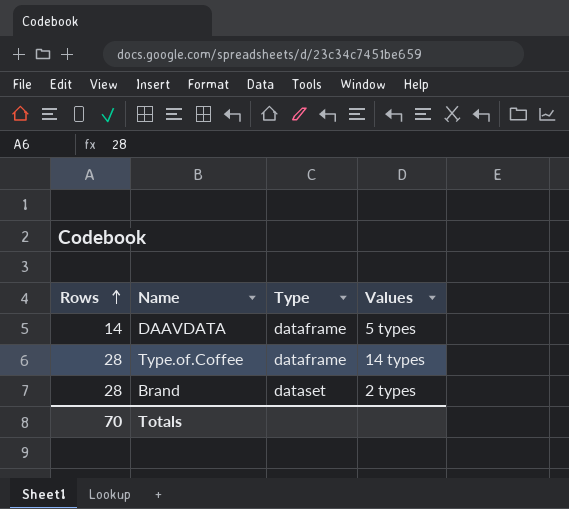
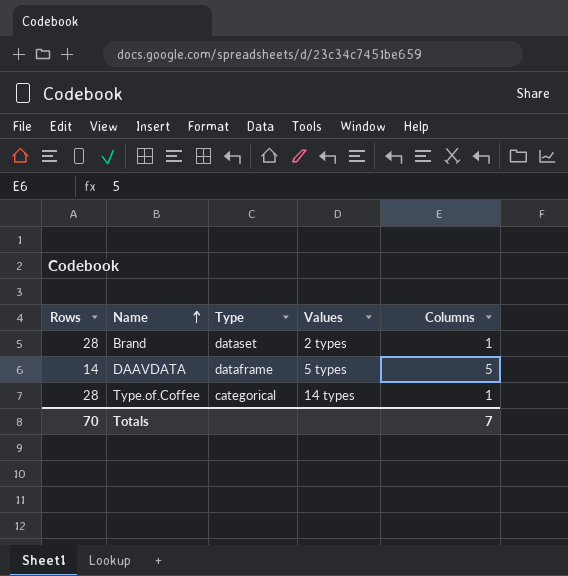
row order: Rows ascending -> Name ascending
column Columns | position: none -> 5
Type.of.Coffee | Type: dataframe -> categorical

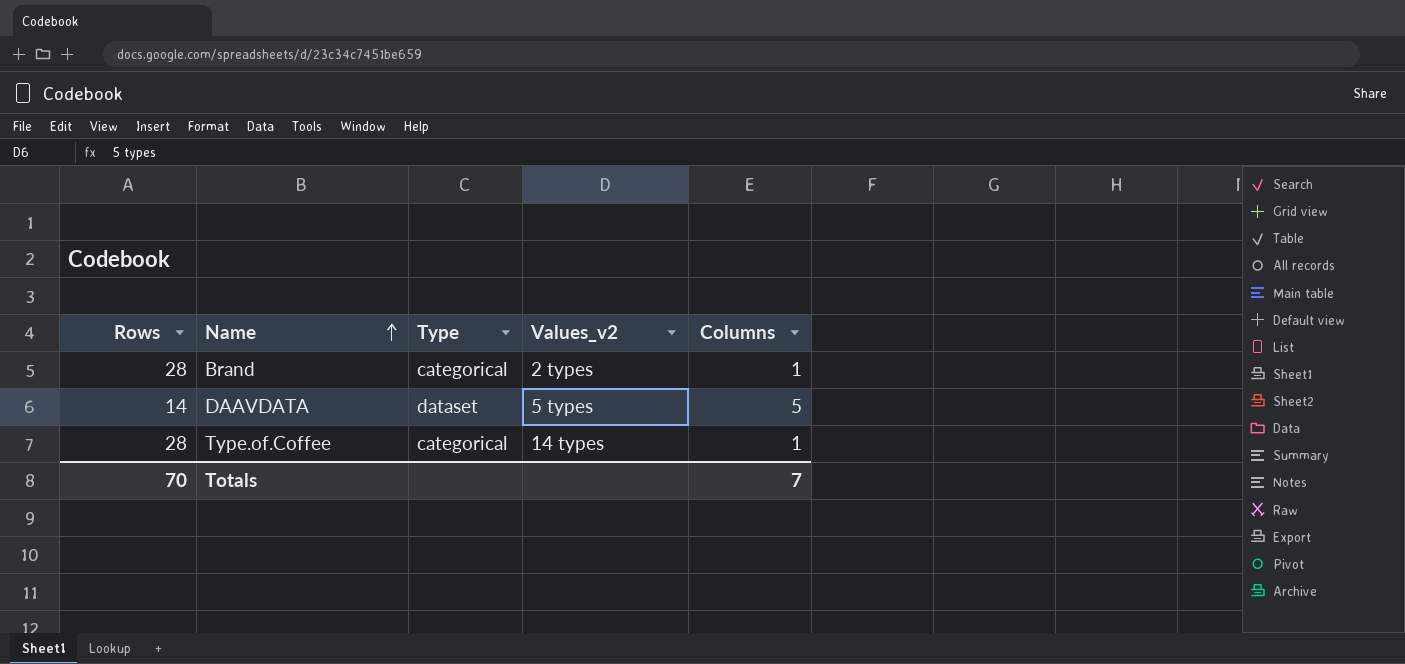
column name: Values -> Values_v2
Brand | Type: dataset -> categorical
DAAVDATA | Type: dataframe -> dataset

